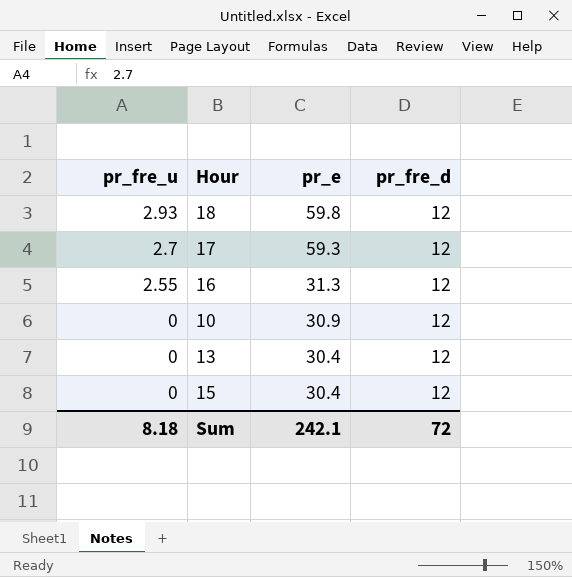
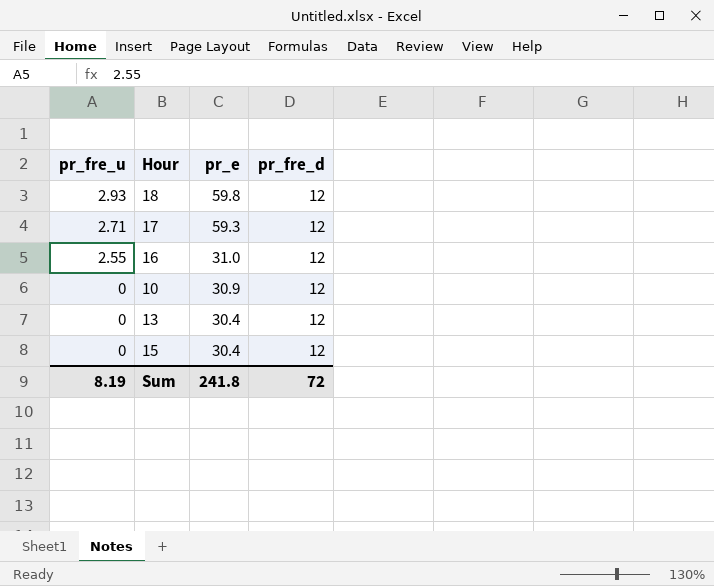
17 | pr_fre_u: 2.7 -> 2.71
16 | pr_e: 31.3 -> 31.0
Sum | pr_fre_u: 8.18 -> 8.19
Sum | pr_e: 242.1 -> 241.8

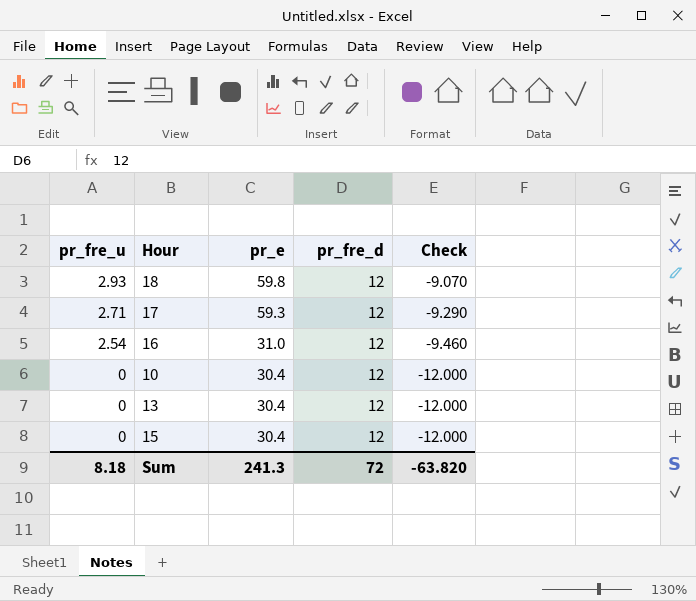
column Check | formula: none -> [pr_fre_u] - [pr_fre_d]
16 | pr_fre_u: 2.55 -> 2.54
10 | pr_e: 30.9 -> 30.4
Sum | pr_fre_u: 8.19 -> 8.18
Sum | pr_e: 241.8 -> 241.3

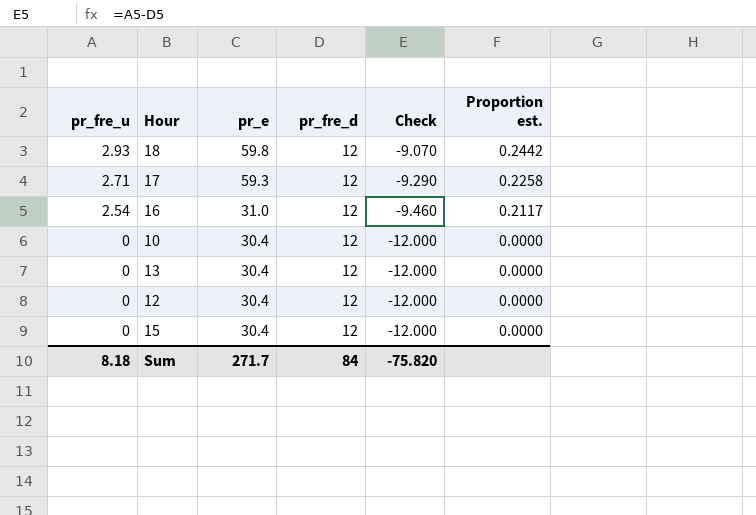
column Proportion est. | formula: none -> [pr_fre_u] / [pr_fre_d]
row 12: none -> 0 | 30.4 | 12 | -12.000 | 0.0000
Sum | pr_e: 241.3 -> 271.7
Sum | pr_fre_d: 72 -> 84
Sum | Check: -63.820 -> -75.820

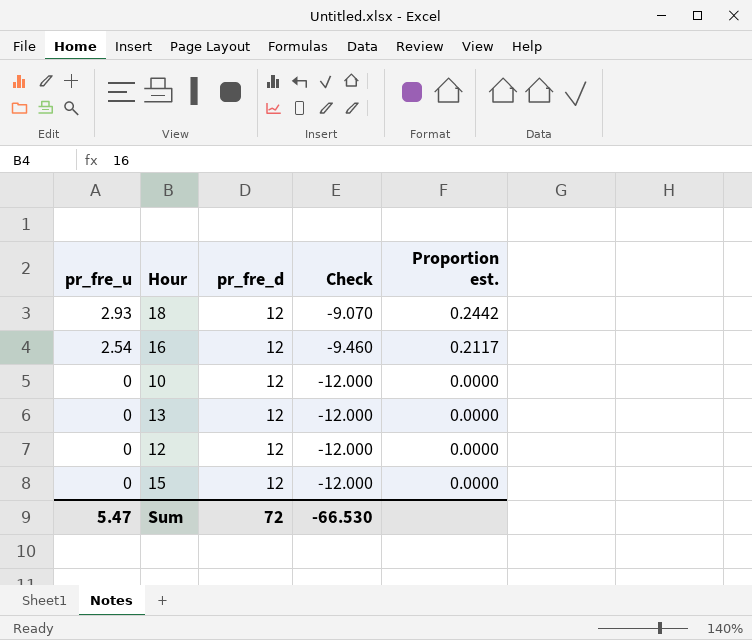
column pr_e | position: 3 -> none
row 17: 2.71 | 59.3 | 12 | -9.290 | 0.2258 -> none
Sum | pr_fre_u: 8.18 -> 5.47
Sum | pr_fre_d: 84 -> 72
Sum | Check: -75.820 -> -66.530

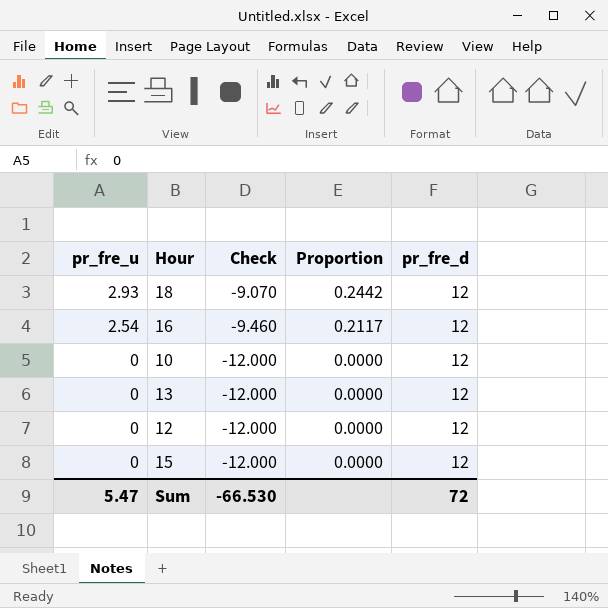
column name: Proportion est. -> Proportion
column pr_fre_d | position: 3 -> 5

